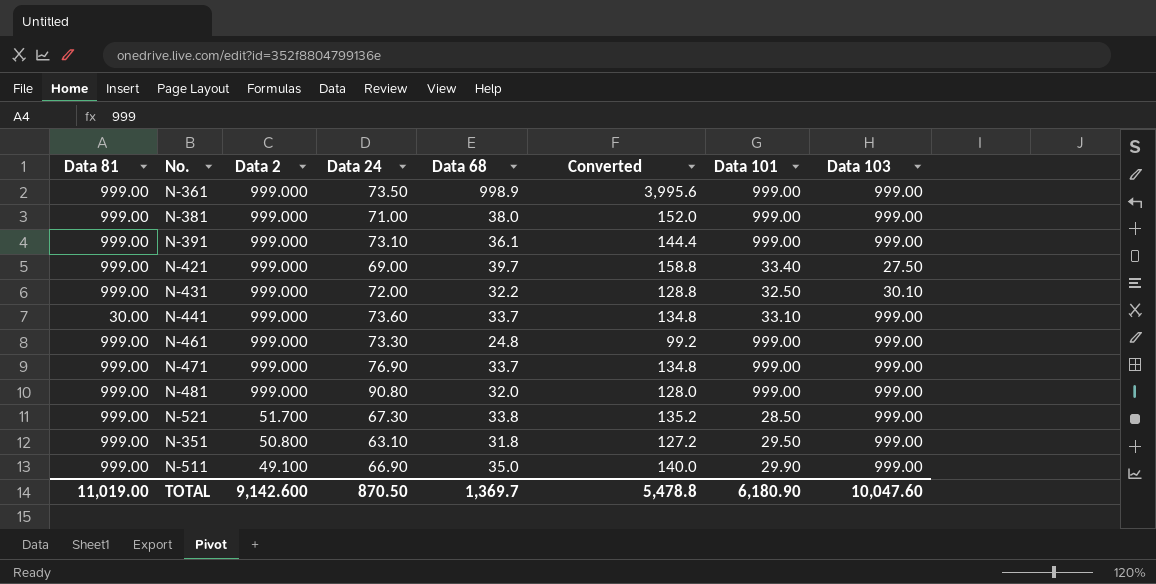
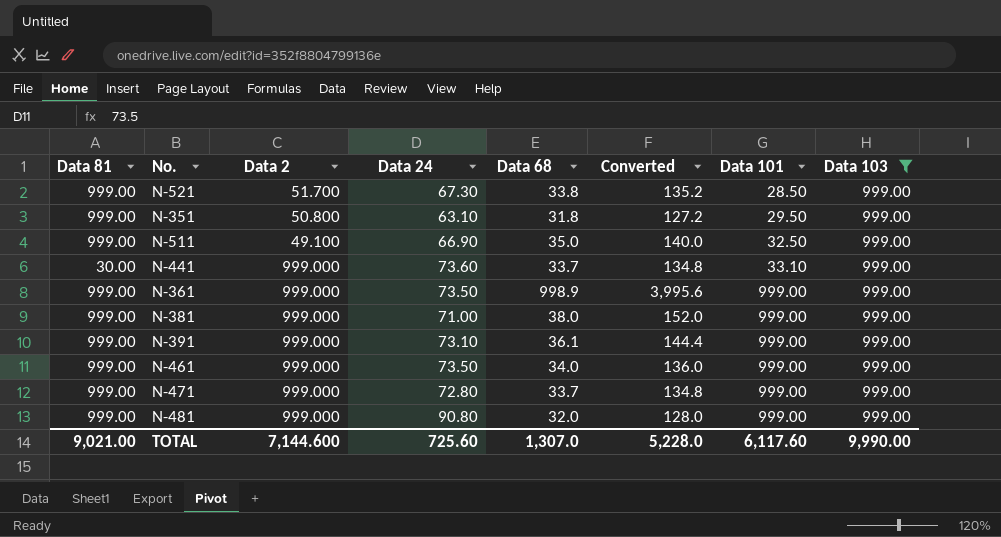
filter: none -> Data 103 = 999.00
row order: Data 2 descending -> Data 101 ascending
N-511 | Data 101: 29.90 -> 32.50
N-461 | Data 24: 73.30 -> 73.50
N-461 | Data 68: 24.8 -> 34.0
N-461 | Converted: 99.2 -> 136.0
N-471 | Data 24: 76.90 -> 72.80
TOTAL | Data 81: 11,019.00 -> 9,021.00
TOTAL | Data 2: 9,142.600 -> 7,144.600
TOTAL | Data 24: 870.50 -> 725.60
TOTAL | Data 68: 1,369.7 -> 1,307.0
TOTAL | Converted: 5,478.8 -> 5,228.0
TOTAL | Data 101: 6,180.90 -> 6,117.60
TOTAL | Data 103: 10,047.60 -> 9,990.00

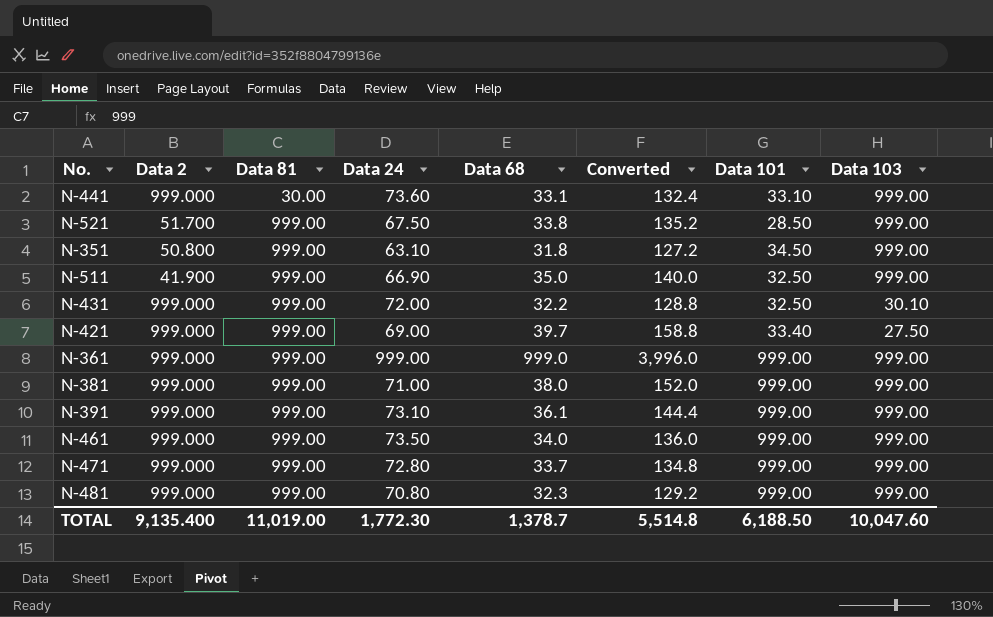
filter: Data 103 = 999.00 -> none
row order: Data 101 ascending -> Data 81 ascending
column Data 81 | position: 1 -> 3
N-441 | Data 68: 33.7 -> 33.1
N-441 | Converted: 134.8 -> 132.4
N-521 | Data 24: 67.30 -> 67.50
N-351 | Data 101: 29.50 -> 34.50
N-511 | Data 2: 49.100 -> 41.900
N-361 | Data 24: 73.50 -> 999.00
N-361 | Data 68: 998.9 -> 999.0
N-361 | Converted: 3,995.6 -> 3,996.0
N-481 | Data 24: 90.80 -> 70.80
N-481 | Data 68: 32.0 -> 32.3
N-481 | Converted: 128.0 -> 129.2
TOTAL | Data 2: 7,144.600 -> 9,135.400
TOTAL | Data 81: 9,021.00 -> 11,019.00
TOTAL | Data 24: 725.60 -> 1,772.30
TOTAL | Data 68: 1,307.0 -> 1,378.7
TOTAL | Converted: 5,228.0 -> 5,514.8
TOTAL | Data 101: 6,117.60 -> 6,188.50
TOTAL | Data 103: 9,990.00 -> 10,047.60

